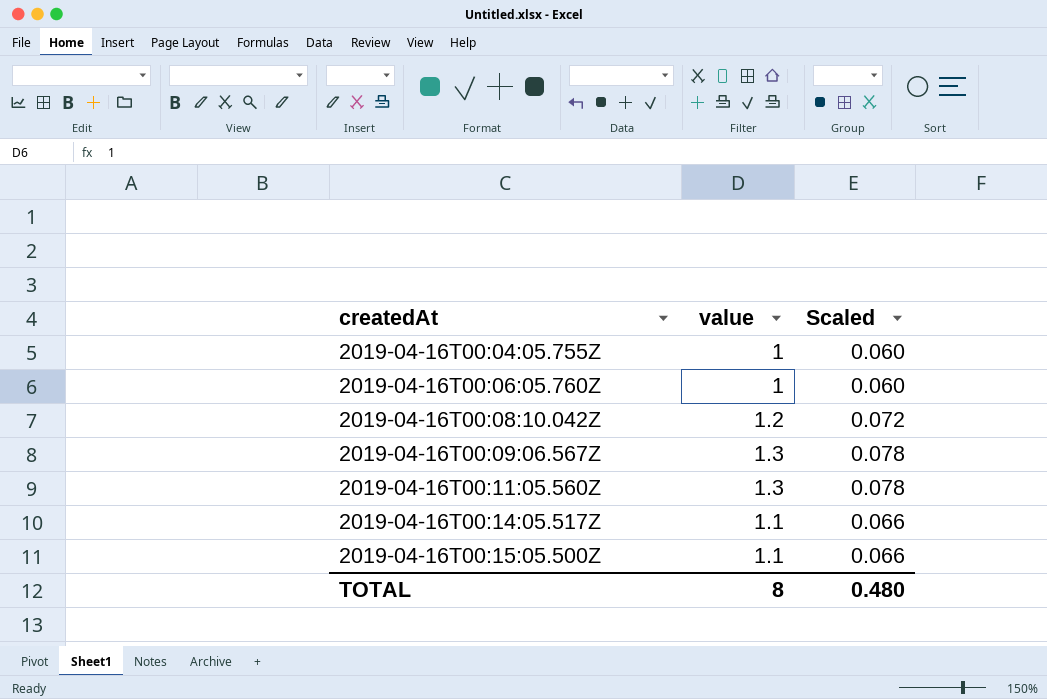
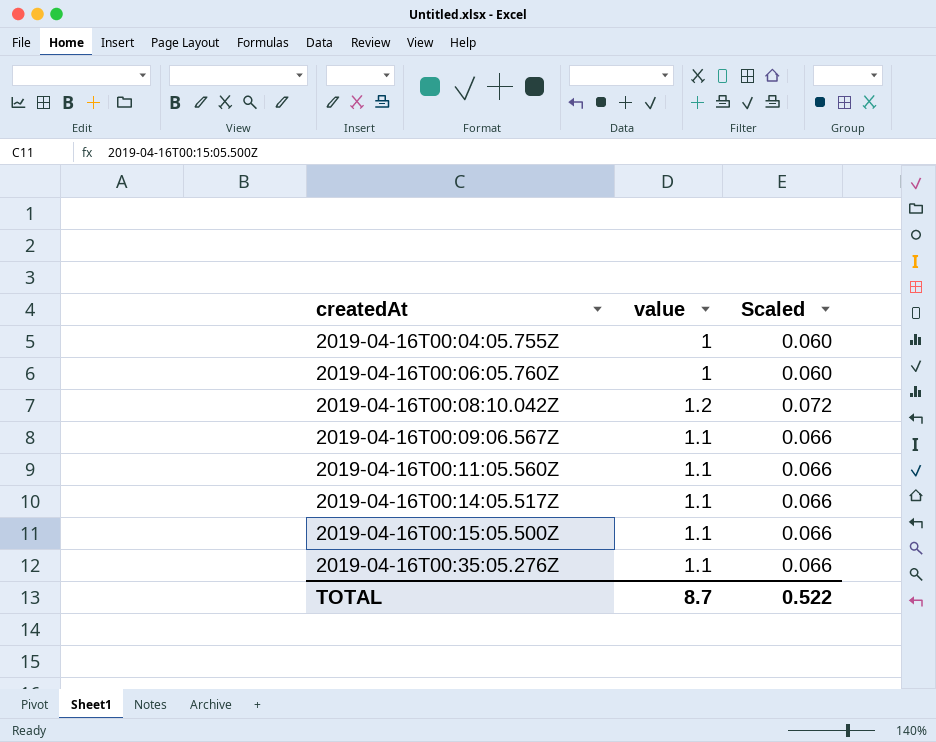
2019-04-16T00:09:06.567Z | value: 1.3 -> 1.1
2019-04-16T00:09:06.567Z | Scaled: 0.078 -> 0.066
2019-04-16T00:11:05.560Z | value: 1.3 -> 1.1
2019-04-16T00:11:05.560Z | Scaled: 0.078 -> 0.066
row 2019-04-16T00:35:05.276Z: none -> 1.1 | 0.066
TOTAL | value: 8 -> 8.7
TOTAL | Scaled: 0.480 -> 0.522

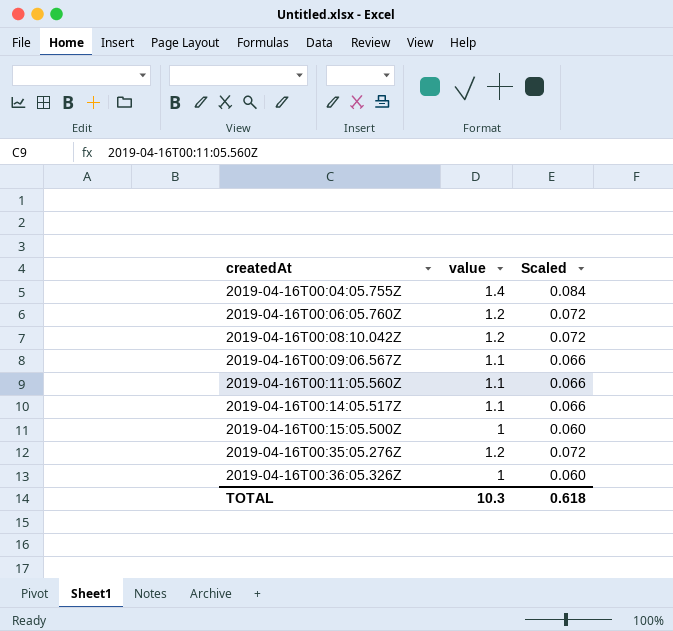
2019-04-16T00:04:05.755Z | value: 1 -> 1.4
2019-04-16T00:04:05.755Z | Scaled: 0.060 -> 0.084
2019-04-16T00:06:05.760Z | value: 1 -> 1.2
2019-04-16T00:06:05.760Z | Scaled: 0.060 -> 0.072
2019-04-16T00:15:05.500Z | value: 1.1 -> 1
2019-04-16T00:15:05.500Z | Scaled: 0.066 -> 0.060
2019-04-16T00:35:05.276Z | value: 1.1 -> 1.2
2019-04-16T00:35:05.276Z | Scaled: 0.066 -> 0.072
row 2019-04-16T00:36:05.326Z: none -> 1 | 0.060
TOTAL | value: 8.7 -> 10.3
TOTAL | Scaled: 0.522 -> 0.618

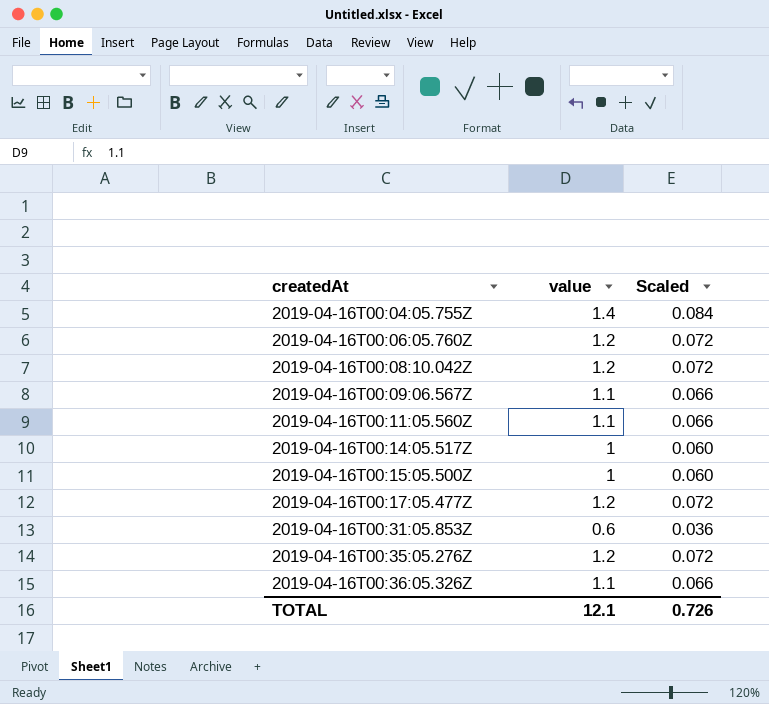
2019-04-16T00:14:05.517Z | value: 1.1 -> 1
2019-04-16T00:14:05.517Z | Scaled: 0.066 -> 0.060
row 2019-04-16T00:17:05.477Z: none -> 1.2 | 0.072
row 2019-04-16T00:31:05.853Z: none -> 0.6 | 0.036
2019-04-16T00:36:05.326Z | value: 1 -> 1.1
2019-04-16T00:36:05.326Z | Scaled: 0.060 -> 0.066
TOTAL | value: 10.3 -> 12.1
TOTAL | Scaled: 0.618 -> 0.726

